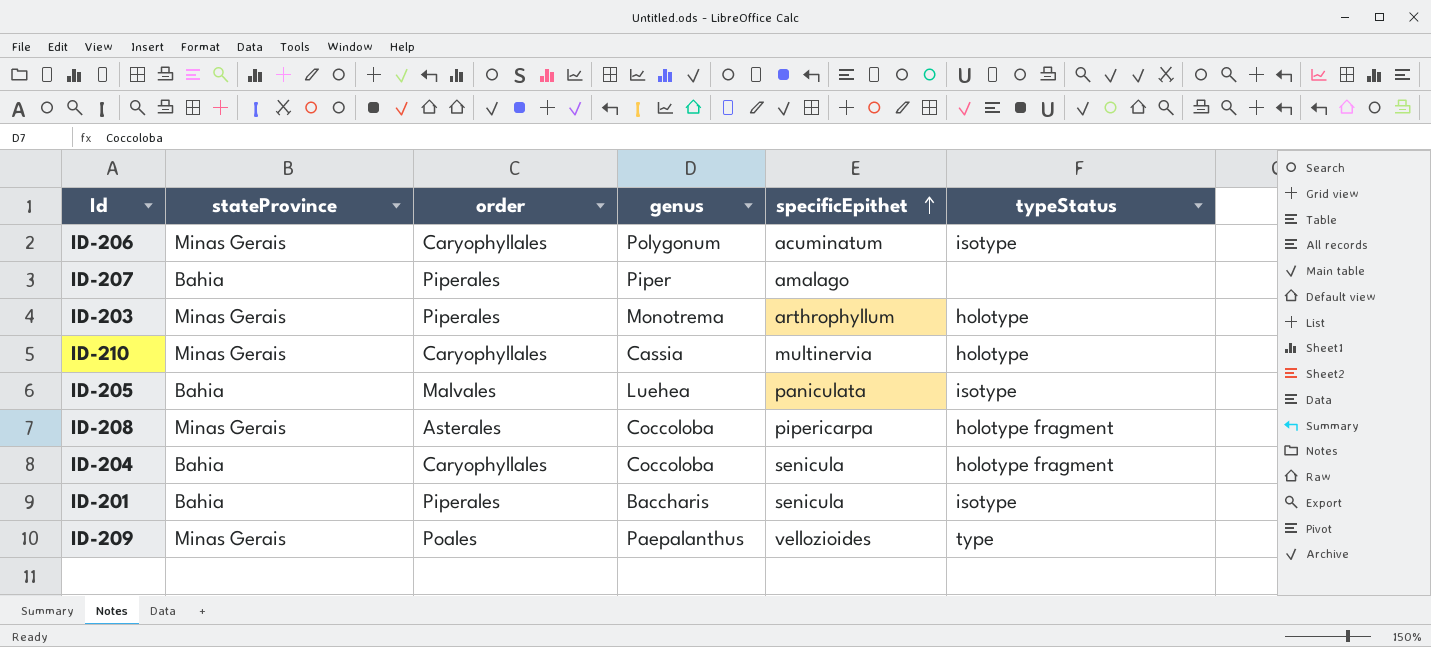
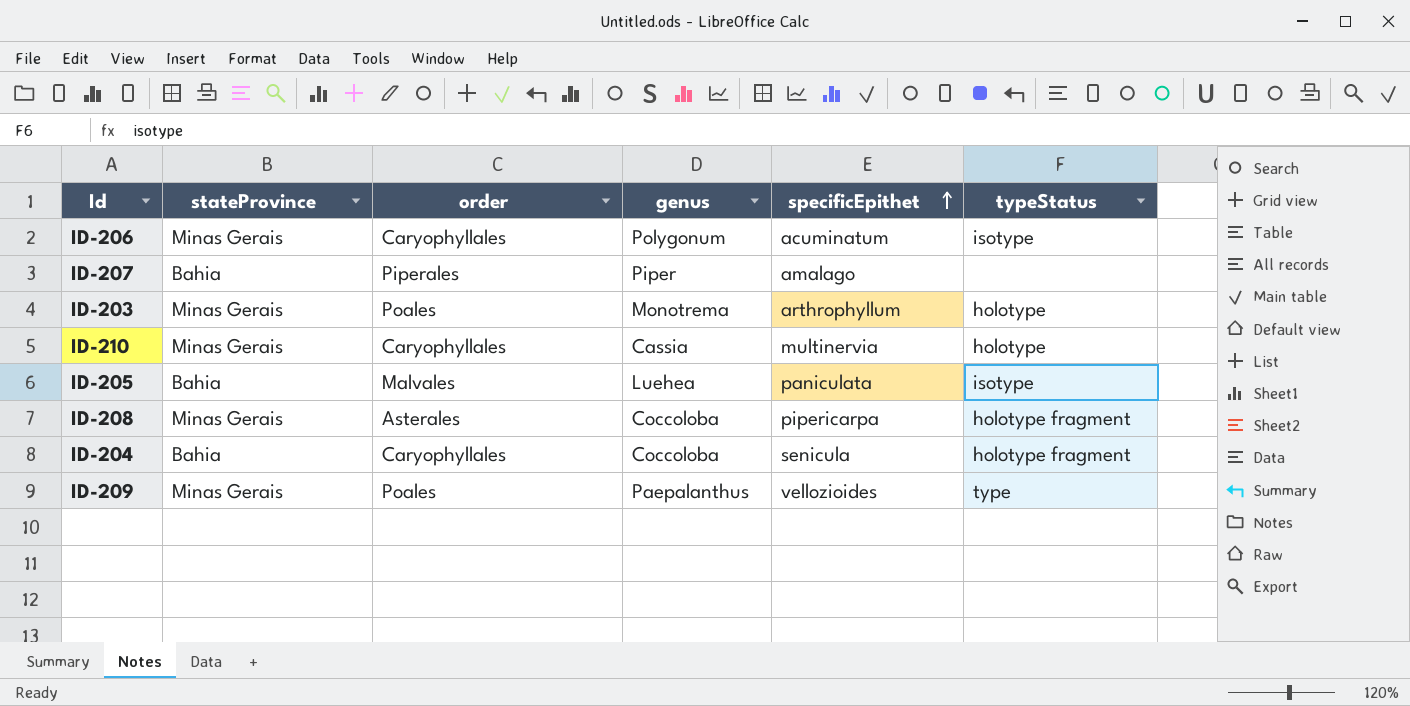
row ID-201: Bahia | Piperales | Baccharis | senicula | isotype -> none
ID-203 | order: Piperales -> Poales

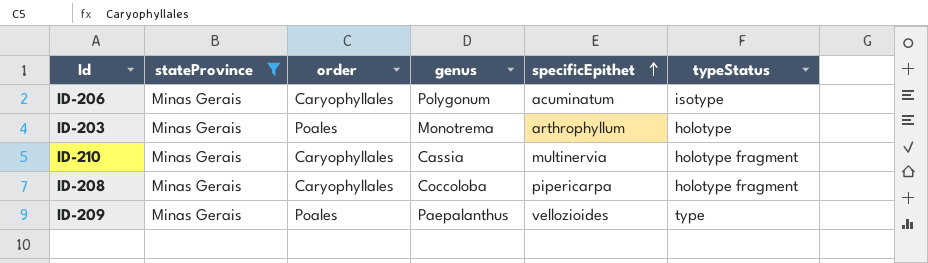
filter: none -> stateProvince = Minas Gerais
ID-210 | typeStatus: holotype -> holotype fragment
ID-208 | order: Asterales -> Caryophyllales

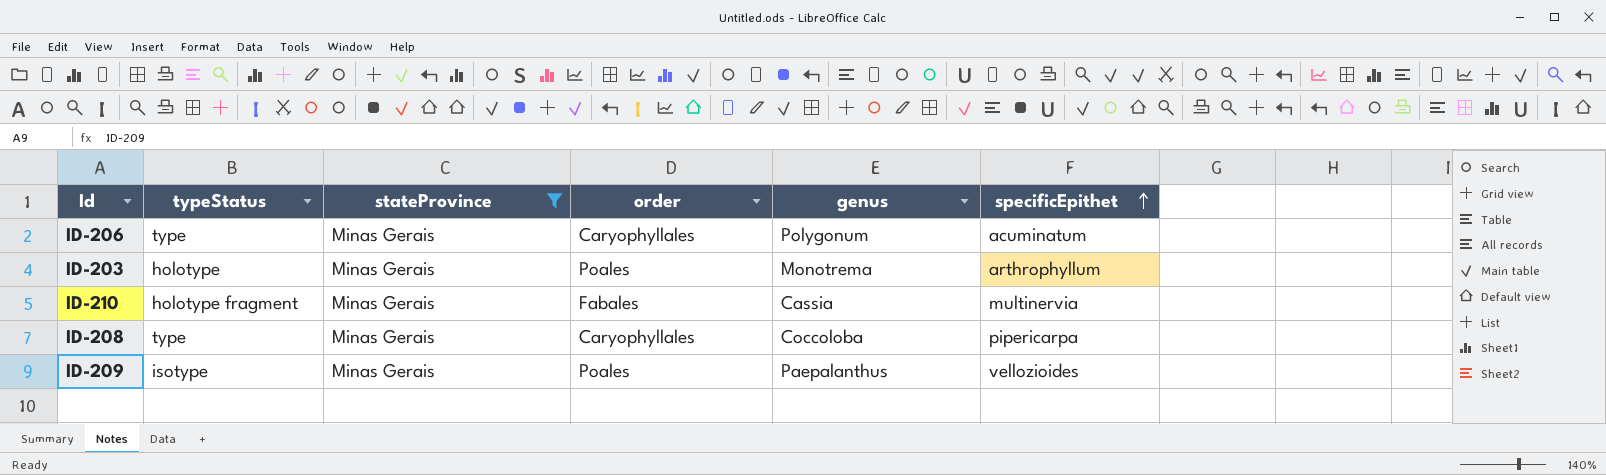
column typeStatus | position: 6 -> 2
ID-206 | typeStatus: isotype -> type
ID-210 | order: Caryophyllales -> Fabales
ID-208 | typeStatus: holotype fragment -> type
ID-209 | typeStatus: type -> isotype

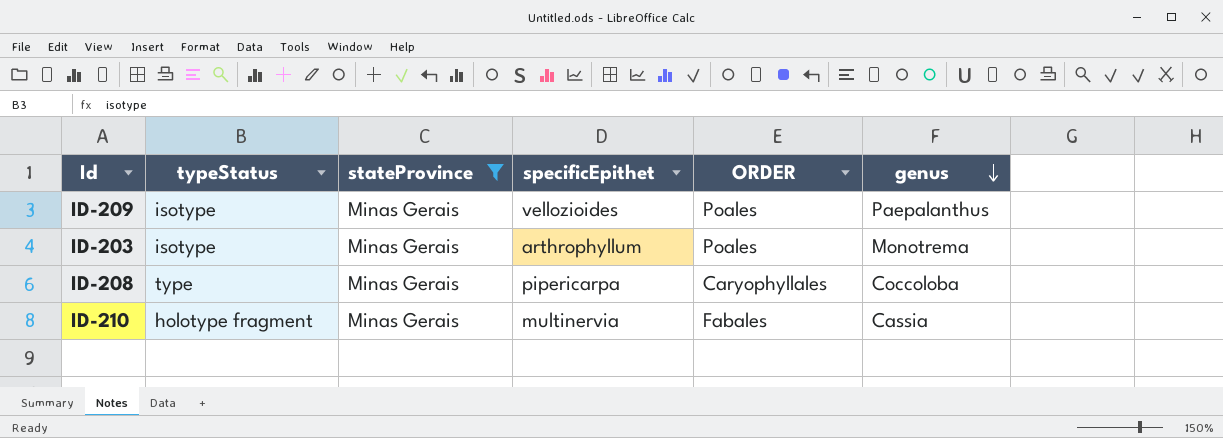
row order: specificEpithet ascending -> genus descending
column specificEpithet | position: 6 -> 4
column name: order -> ORDER
row ID-206: type | Minas Gerais | Caryophyllales | Polygonum | acuminatum -> none
ID-203 | typeStatus: holotype -> isotype

